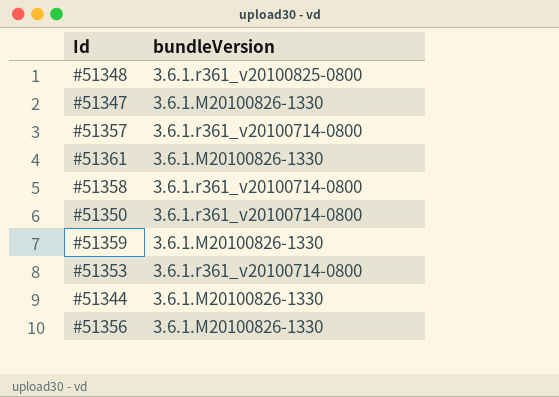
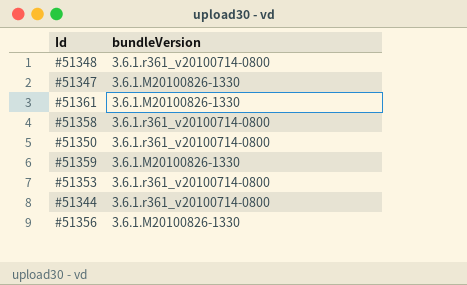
row #51357: 3.6.1.r361_v20100714-0800 -> none
#51348 | bundleVersion: 3.6.1.r361_v20100825-0800 -> 3.6.1.r361_v20100714-0800
#51344 | bundleVersion: 3.6.1.M20100826-1330 -> 3.6.1.r361_v20100714-0800

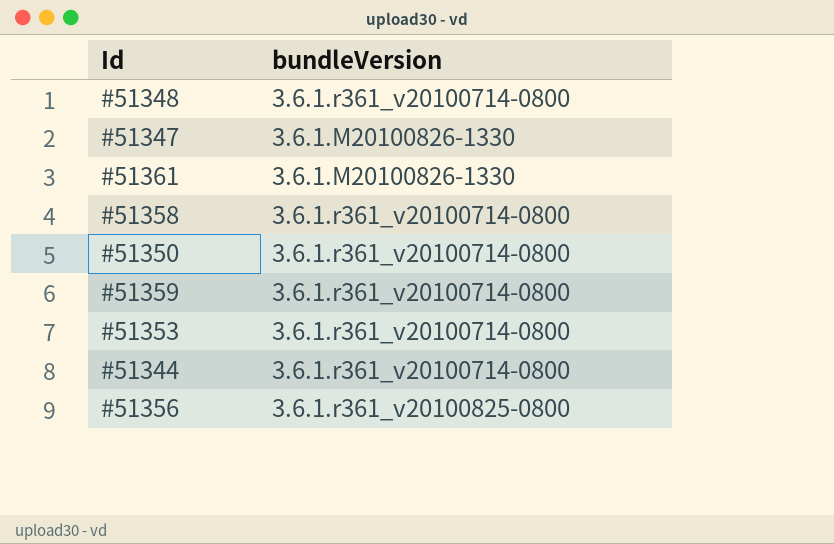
#51359 | bundleVersion: 3.6.1.M20100826-1330 -> 3.6.1.r361_v20100714-0800
#51356 | bundleVersion: 3.6.1.M20100826-1330 -> 3.6.1.r361_v20100825-0800

